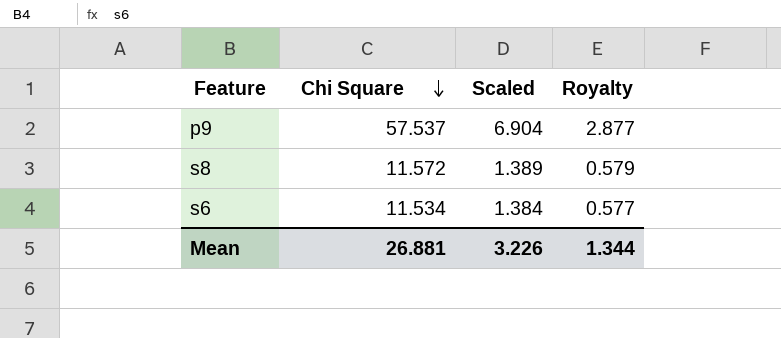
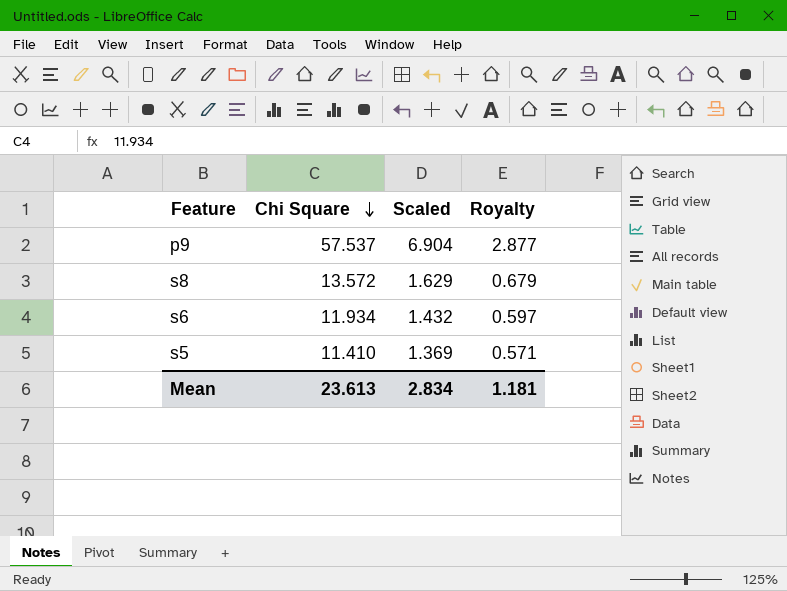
s8 | Chi Square: 11.572 -> 13.572
s8 | Scaled: 1.389 -> 1.629
s8 | Royalty: 0.579 -> 0.679
s6 | Chi Square: 11.534 -> 11.934
s6 | Scaled: 1.384 -> 1.432
s6 | Royalty: 0.577 -> 0.597
row s5: none -> 11.410 | 1.369 | 0.571
Mean | Chi Square: 26.881 -> 23.613
Mean | Scaled: 3.226 -> 2.834
Mean | Royalty: 1.344 -> 1.181

